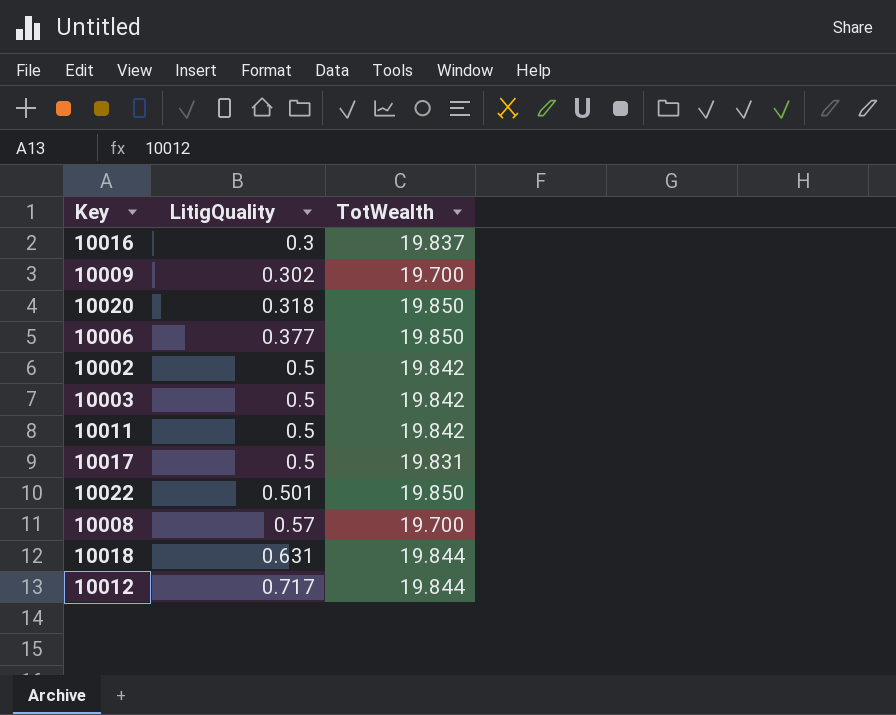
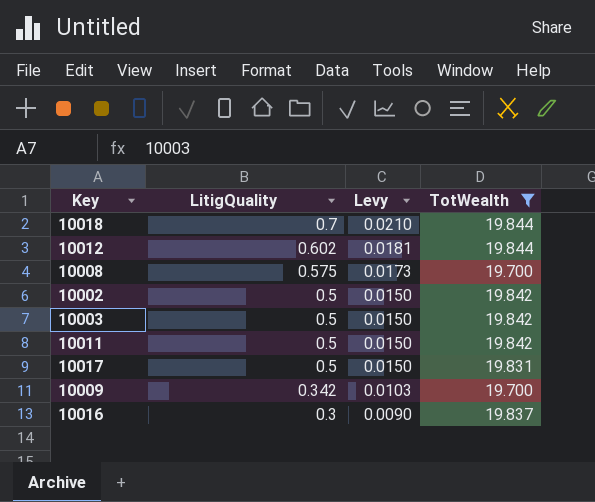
filter: none -> TotWealth != 19.850
row order: LitigQuality ascending -> LitigQuality descending
column Levy | formula: none -> [LitigQuality] * 0.03
10018 | LitigQuality: 0.631 -> 0.7
10012 | LitigQuality: 0.717 -> 0.602
10008 | LitigQuality: 0.57 -> 0.575
10009 | LitigQuality: 0.302 -> 0.342

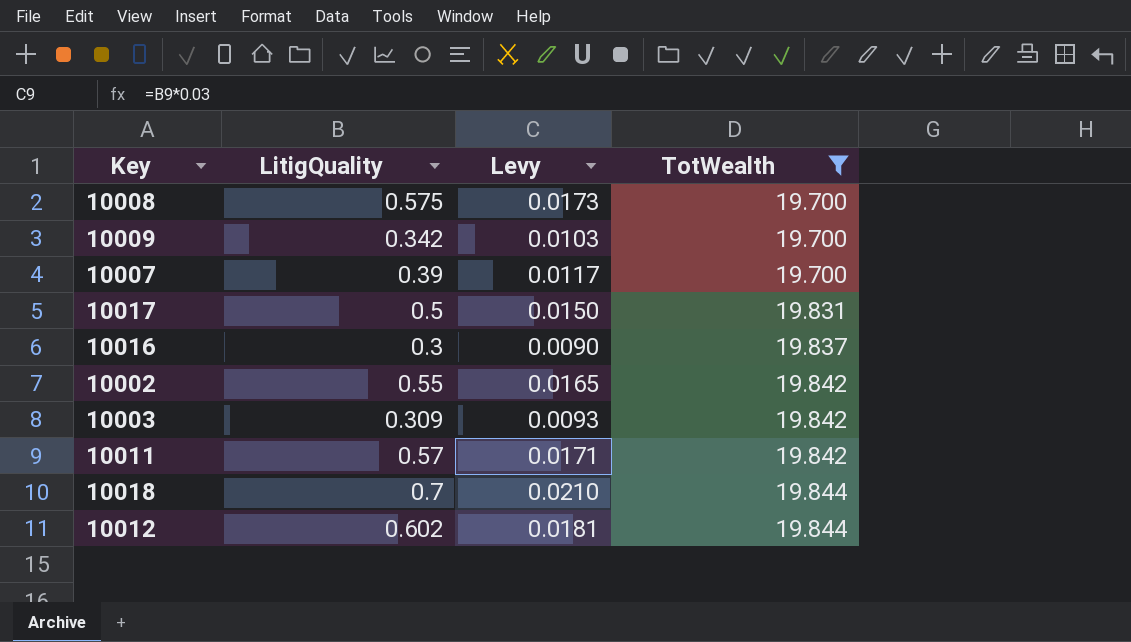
row order: LitigQuality descending -> TotWealth ascending
row 10007: none -> 0.39 | 0.0117 | 19.700
10002 | LitigQuality: 0.5 -> 0.55
10002 | Levy: 0.0150 -> 0.0165
10003 | LitigQuality: 0.5 -> 0.309
10003 | Levy: 0.0150 -> 0.0093
10011 | LitigQuality: 0.5 -> 0.57
10011 | Levy: 0.0150 -> 0.0171

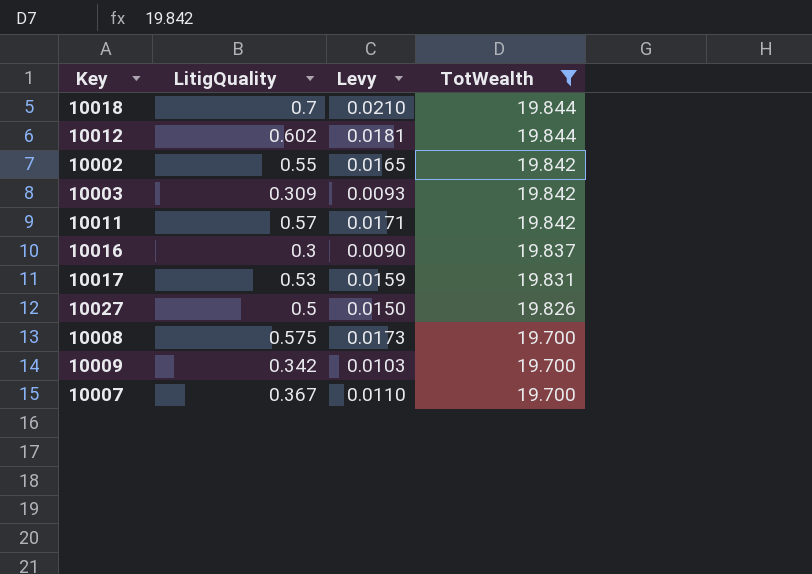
row order: TotWealth ascending -> TotWealth descending
10017 | LitigQuality: 0.5 -> 0.53
10017 | Levy: 0.0150 -> 0.0159
row 10027: none -> 0.5 | 0.0150 | 19.826
10007 | LitigQuality: 0.39 -> 0.367
10007 | Levy: 0.0117 -> 0.0110

